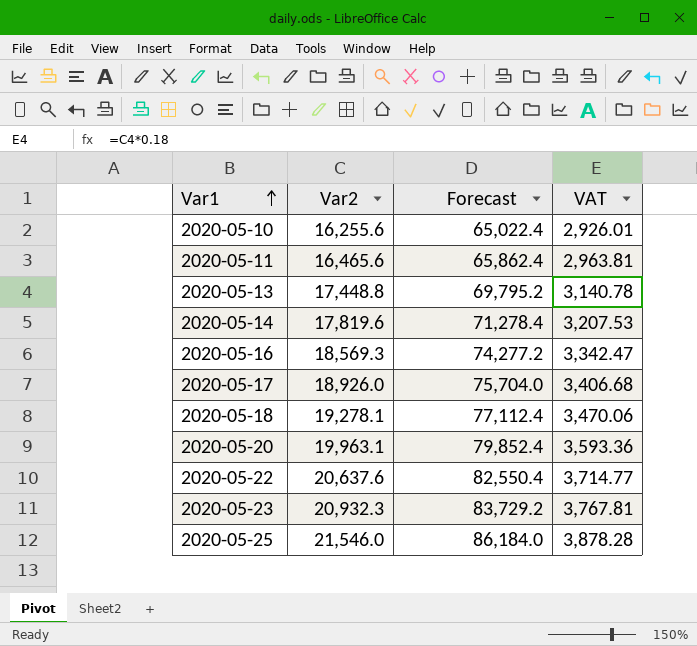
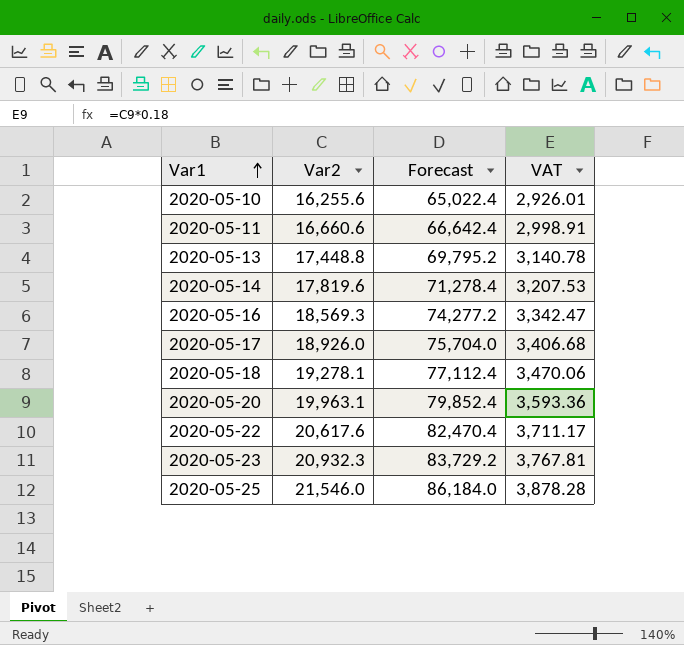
2020-05-11 | Var2: 16,465.6 -> 16,660.6
2020-05-11 | Forecast: 65,862.4 -> 66,642.4
2020-05-11 | VAT: 2,963.81 -> 2,998.91
2020-05-22 | Var2: 20,637.6 -> 20,617.6
2020-05-22 | Forecast: 82,550.4 -> 82,470.4
2020-05-22 | VAT: 3,714.77 -> 3,711.17

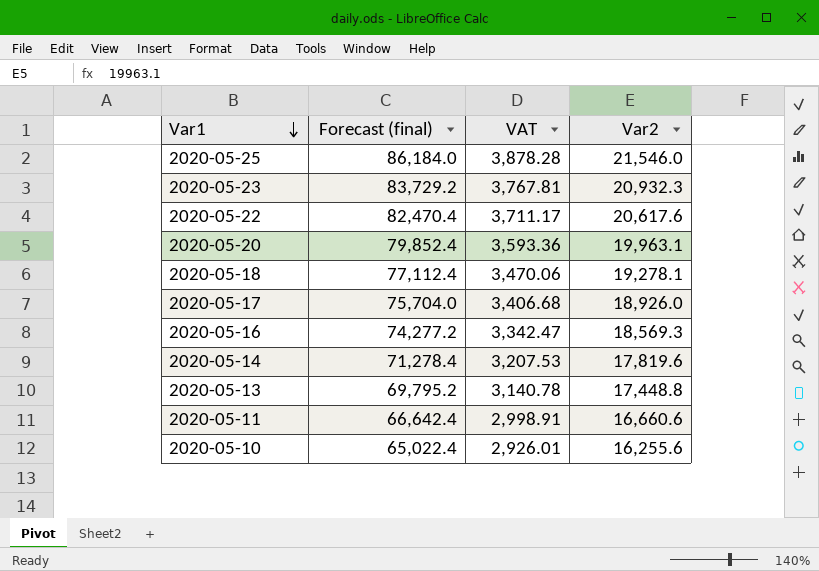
row order: Var1 ascending -> Var1 descending
column name: Forecast -> Forecast (final)
column Var2 | position: 2 -> 4

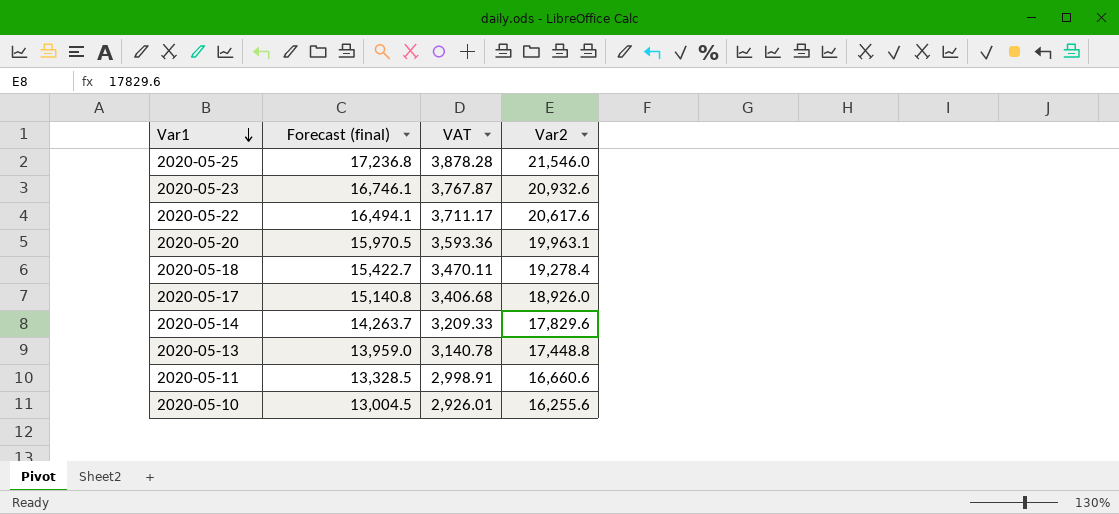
column Forecast (final) | formula: [Var2] * 4 -> [Var2] * 0.8
row 2020-05-16: 74,277.2 | 3,342.47 | 18,569.3 -> none
2020-05-23 | VAT: 3,767.81 -> 3,767.87
2020-05-23 | Var2: 20,932.3 -> 20,932.6
2020-05-18 | VAT: 3,470.06 -> 3,470.11
2020-05-18 | Var2: 19,278.1 -> 19,278.4
2020-05-14 | VAT: 3,207.53 -> 3,209.33
2020-05-14 | Var2: 17,819.6 -> 17,829.6

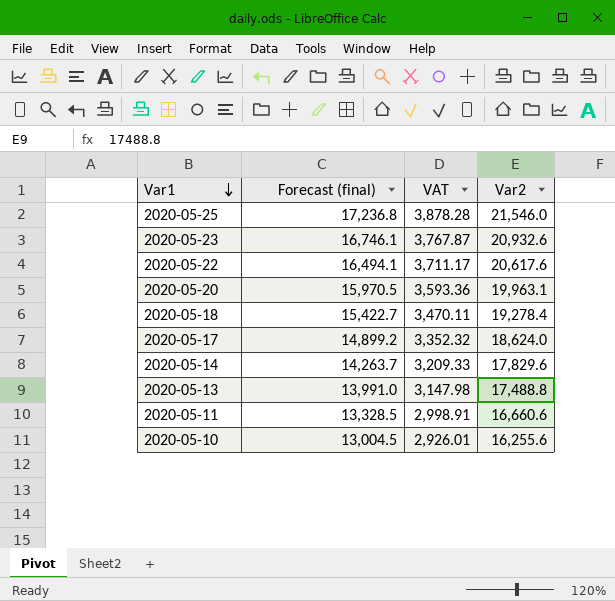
2020-05-17 | Forecast (final): 15,140.8 -> 14,899.2
2020-05-17 | VAT: 3,406.68 -> 3,352.32
2020-05-17 | Var2: 18,926.0 -> 18,624.0
2020-05-13 | Forecast (final): 13,959.0 -> 13,991.0
2020-05-13 | VAT: 3,140.78 -> 3,147.98
2020-05-13 | Var2: 17,448.8 -> 17,488.8

